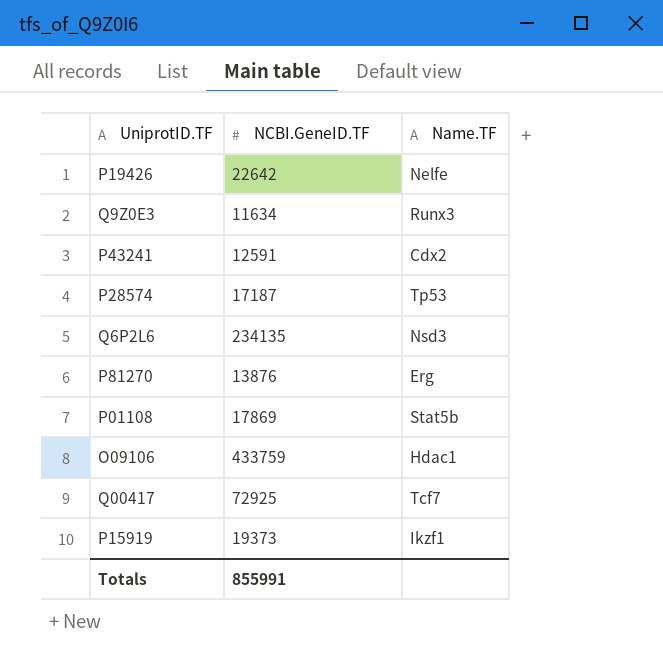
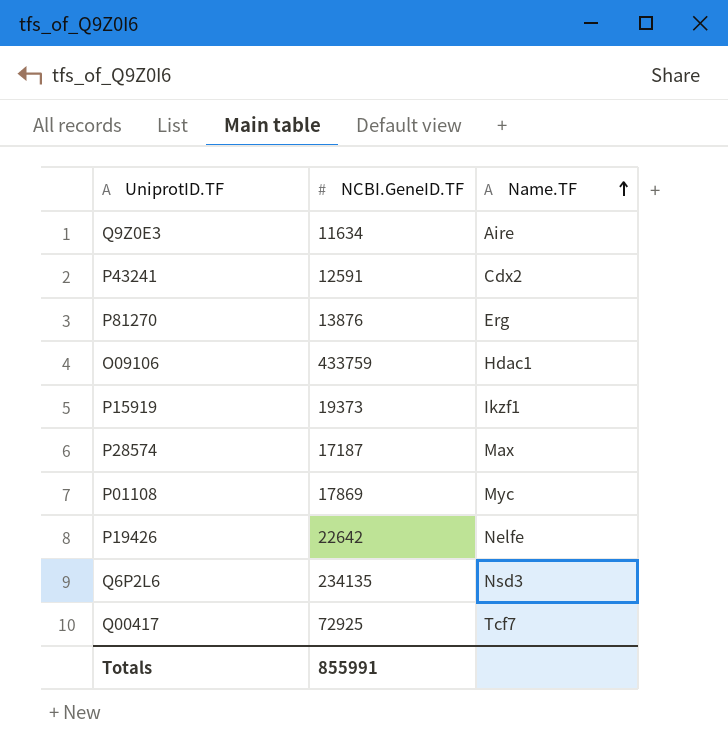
row order: none -> Name.TF ascending
Q9Z0E3 | Name.TF: Runx3 -> Aire
P28574 | Name.TF: Tp53 -> Max
P01108 | Name.TF: Stat5b -> Myc

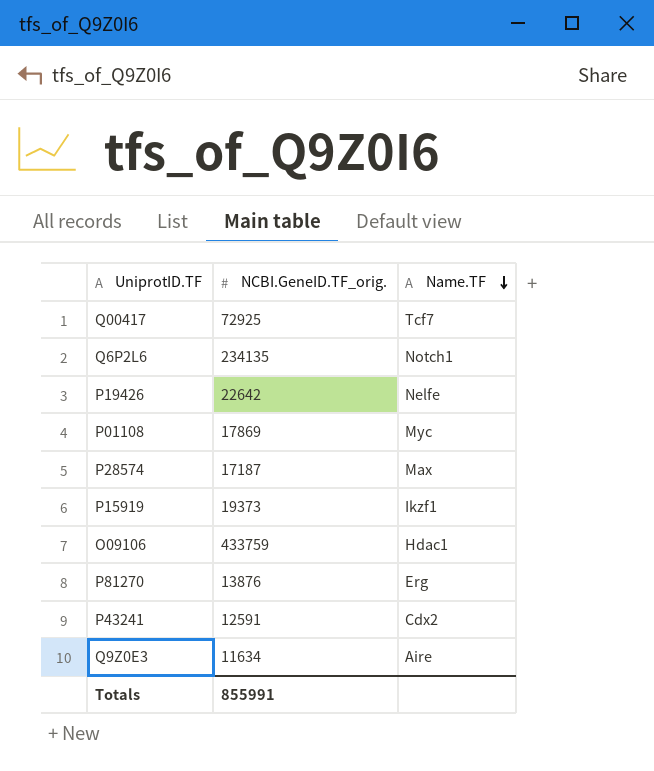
row order: Name.TF ascending -> Name.TF descending
column name: NCBI.GeneID.TF -> NCBI.GeneID.TF_orig.
Q6P2L6 | Name.TF: Nsd3 -> Notch1

